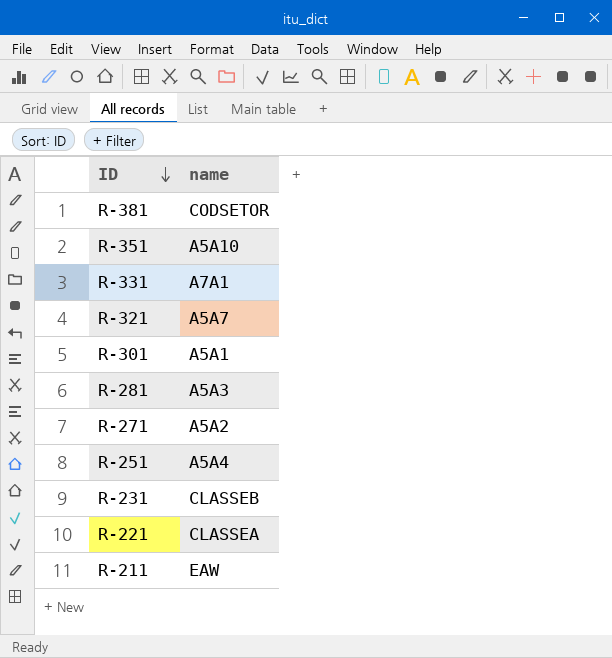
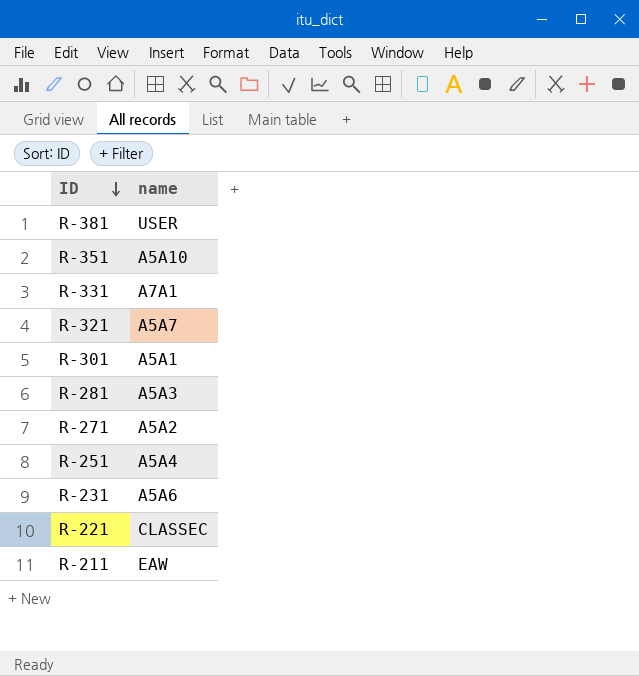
R-381 | name: CODSETOR -> USER
R-231 | name: CLASSEB -> A5A6
R-221 | name: CLASSEA -> CLASSEC

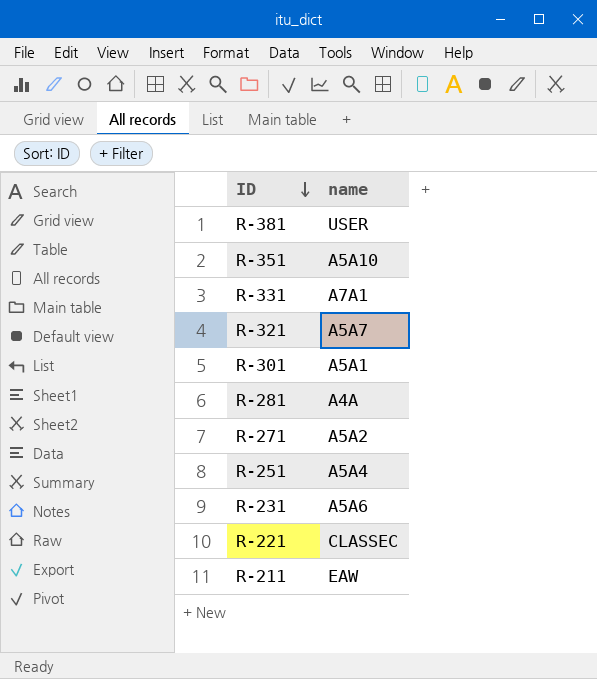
R-281 | name: A5A3 -> A4A

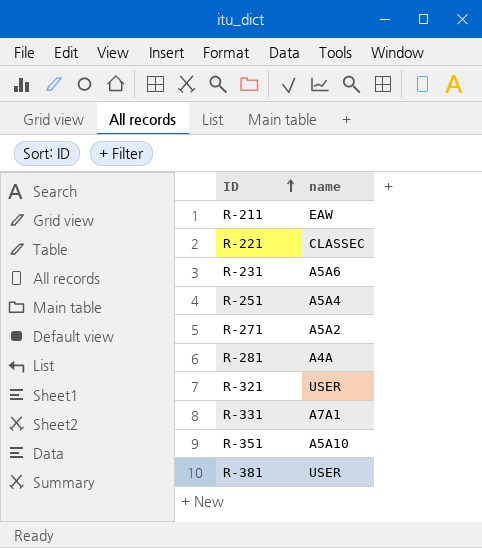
row order: ID descending -> ID ascending
row R-301: A5A1 -> none
R-321 | name: A5A7 -> USER

